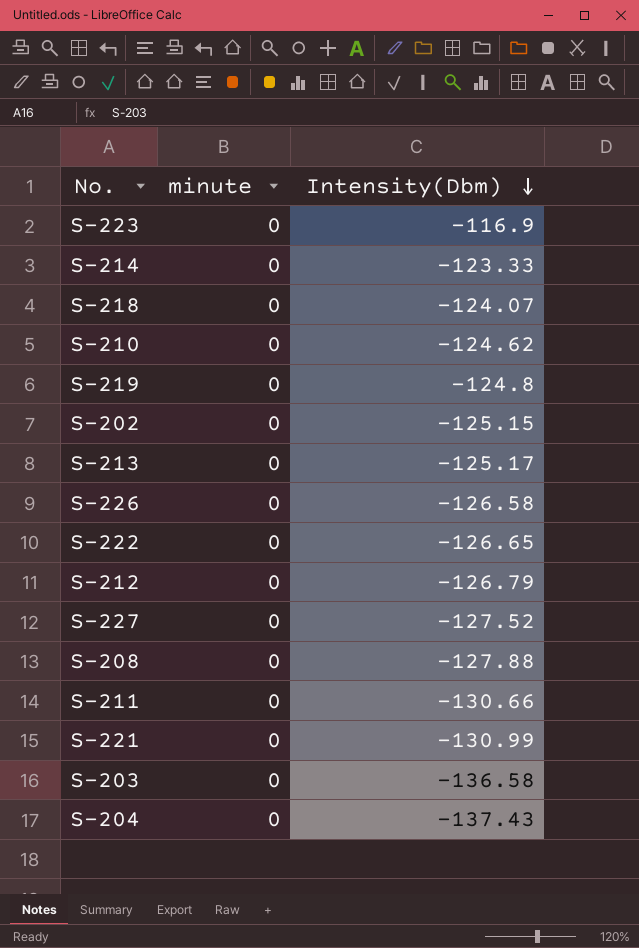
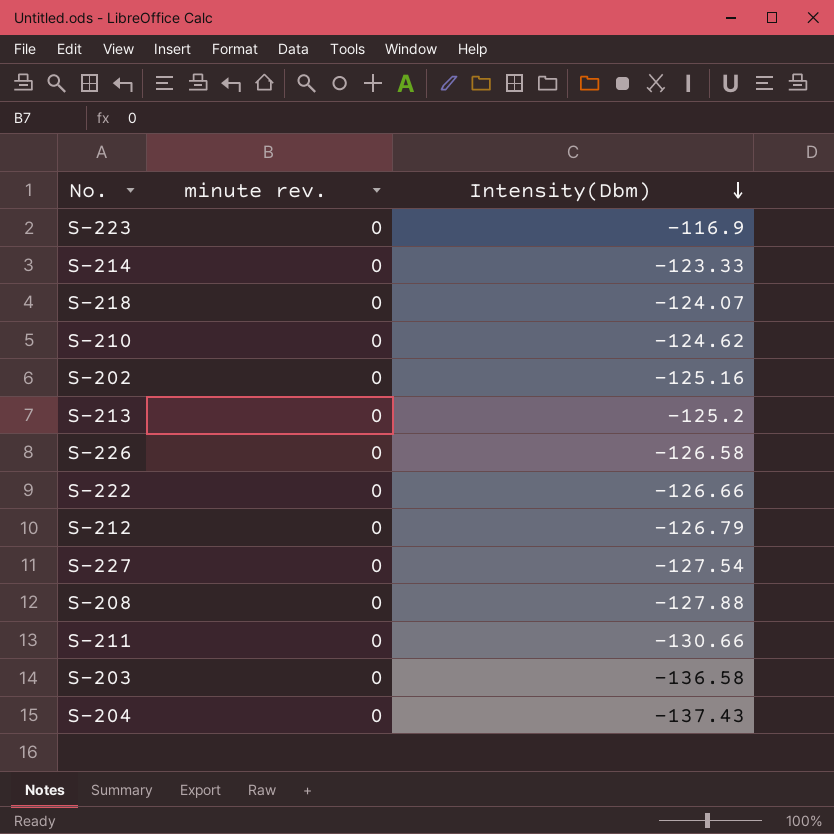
column name: minute -> minute rev.
row S-219: 0 | -124.8 -> none
row S-221: 0 | -130.99 -> none
S-202 | Intensity(Dbm): -125.15 -> -125.16
S-213 | Intensity(Dbm): -125.17 -> -125.2
S-222 | Intensity(Dbm): -126.65 -> -126.66
S-227 | Intensity(Dbm): -127.52 -> -127.54

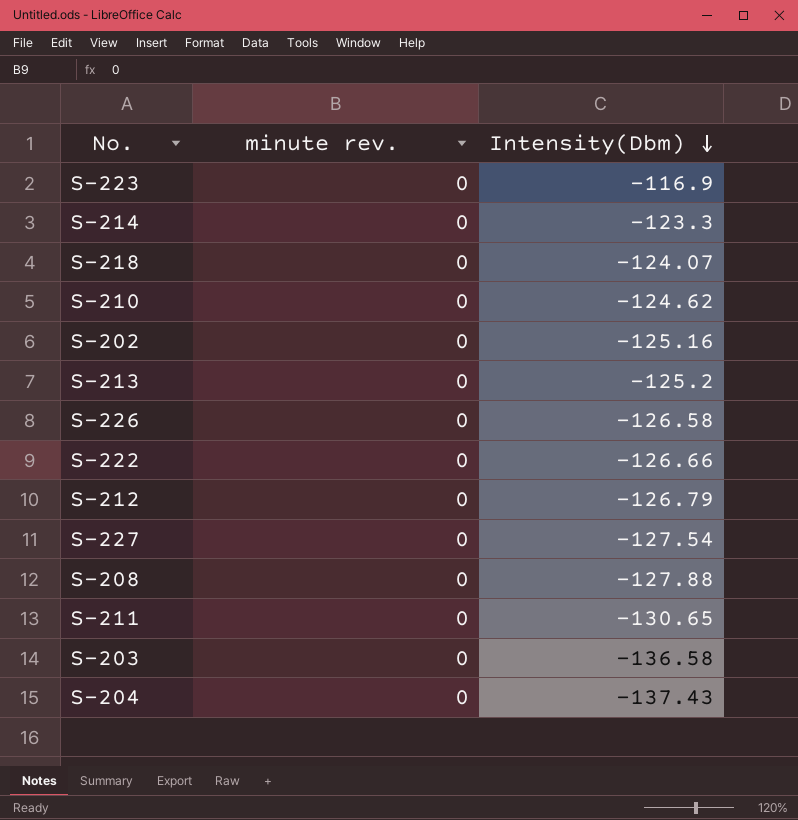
S-214 | Intensity(Dbm): -123.33 -> -123.3
S-211 | Intensity(Dbm): -130.66 -> -130.65

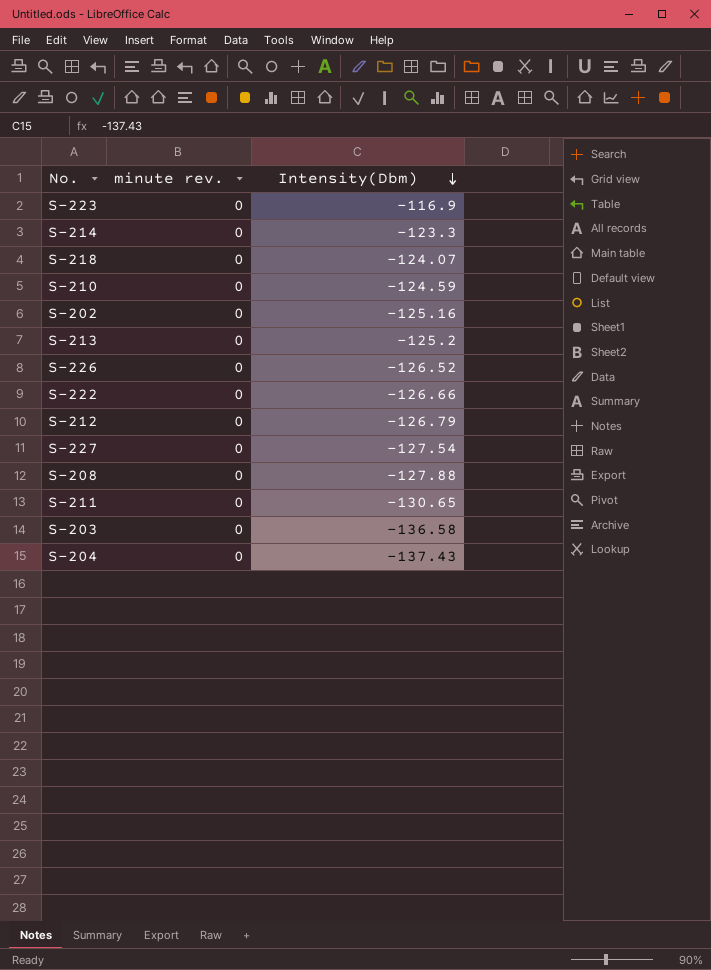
S-210 | Intensity(Dbm): -124.62 -> -124.59
S-226 | Intensity(Dbm): -126.58 -> -126.52

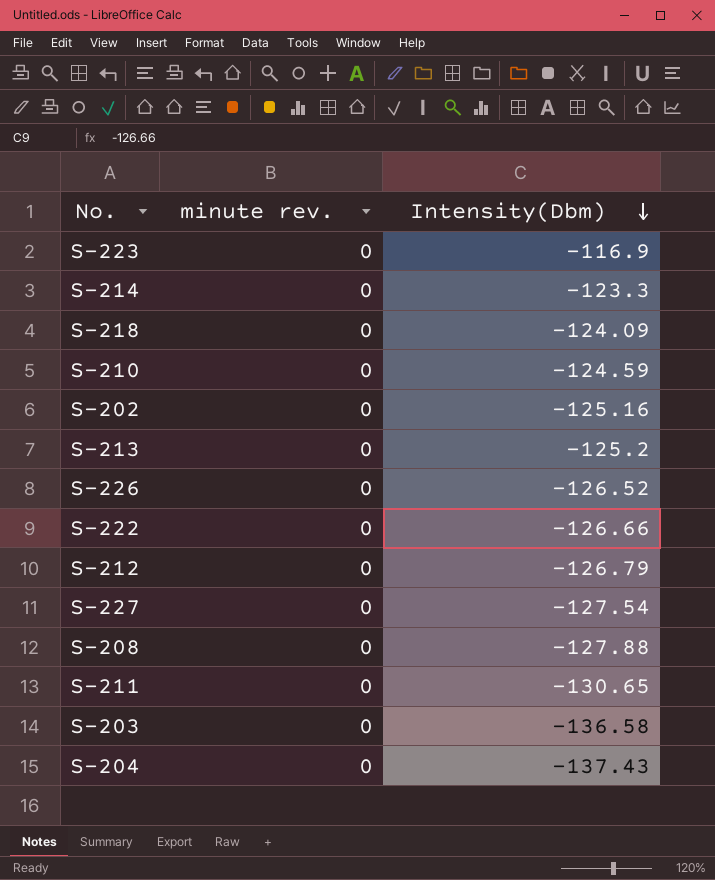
S-218 | Intensity(Dbm): -124.07 -> -124.09

